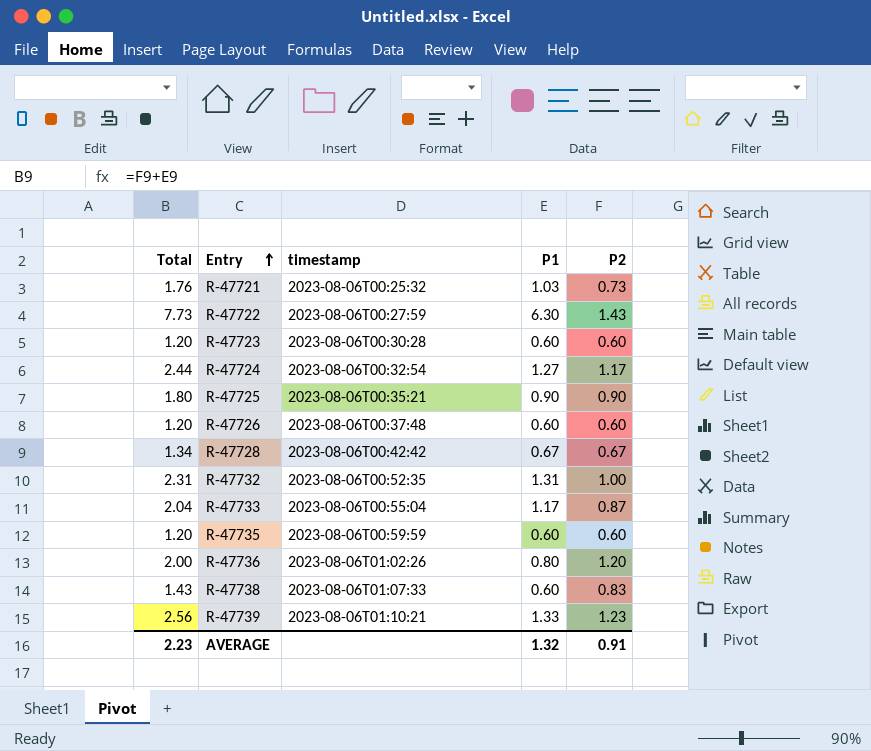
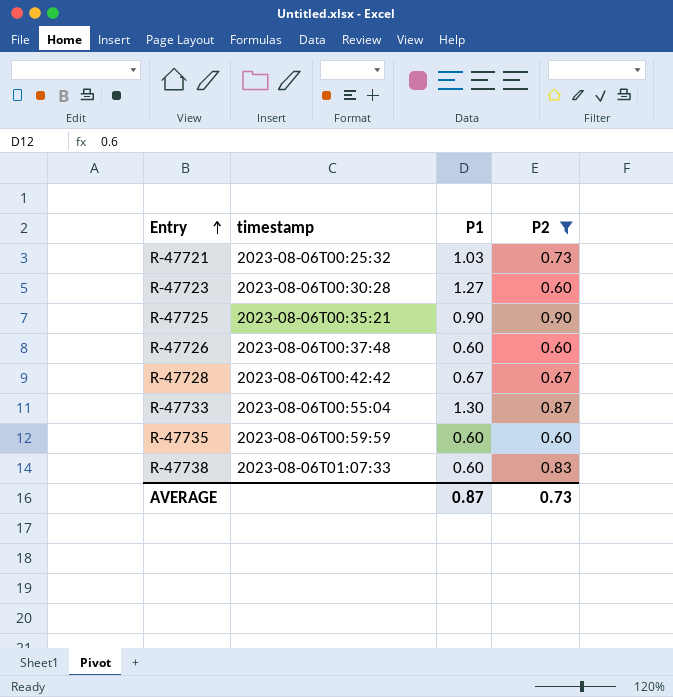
filter: none -> P2 <= 0.90
column Total | formula: [P1] + [P2] -> none
R-47723 | P1: 0.60 -> 1.27
R-47733 | P1: 1.17 -> 1.30
AVERAGE | P1: 1.32 -> 0.87
AVERAGE | P2: 0.91 -> 0.73

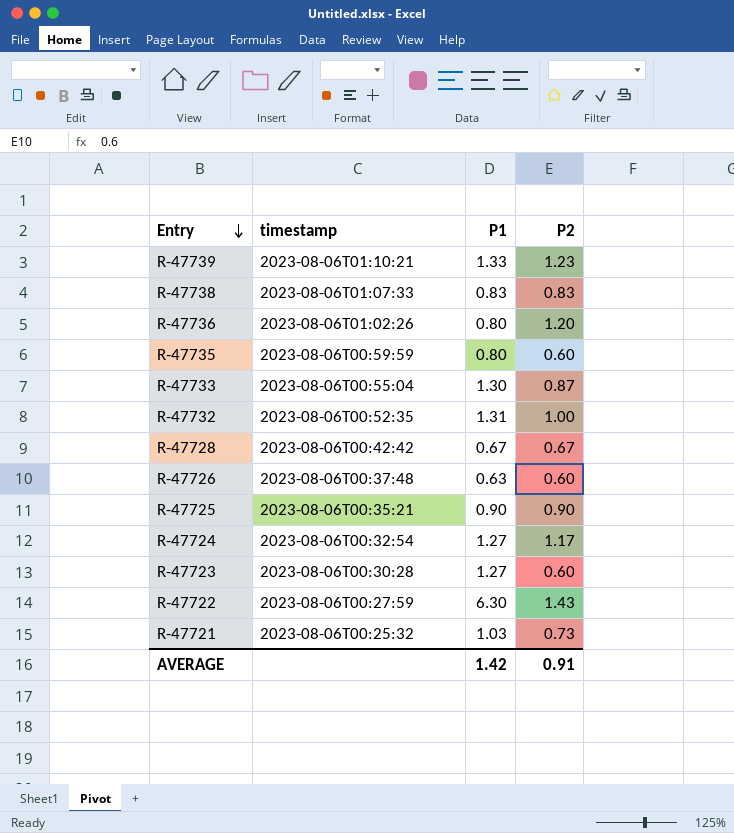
filter: P2 <= 0.90 -> none
row order: Entry ascending -> Entry descending
R-47738 | P1: 0.60 -> 0.83
R-47735 | P1: 0.60 -> 0.80
R-47726 | P1: 0.60 -> 0.63
AVERAGE | P1: 0.87 -> 1.42
AVERAGE | P2: 0.73 -> 0.91

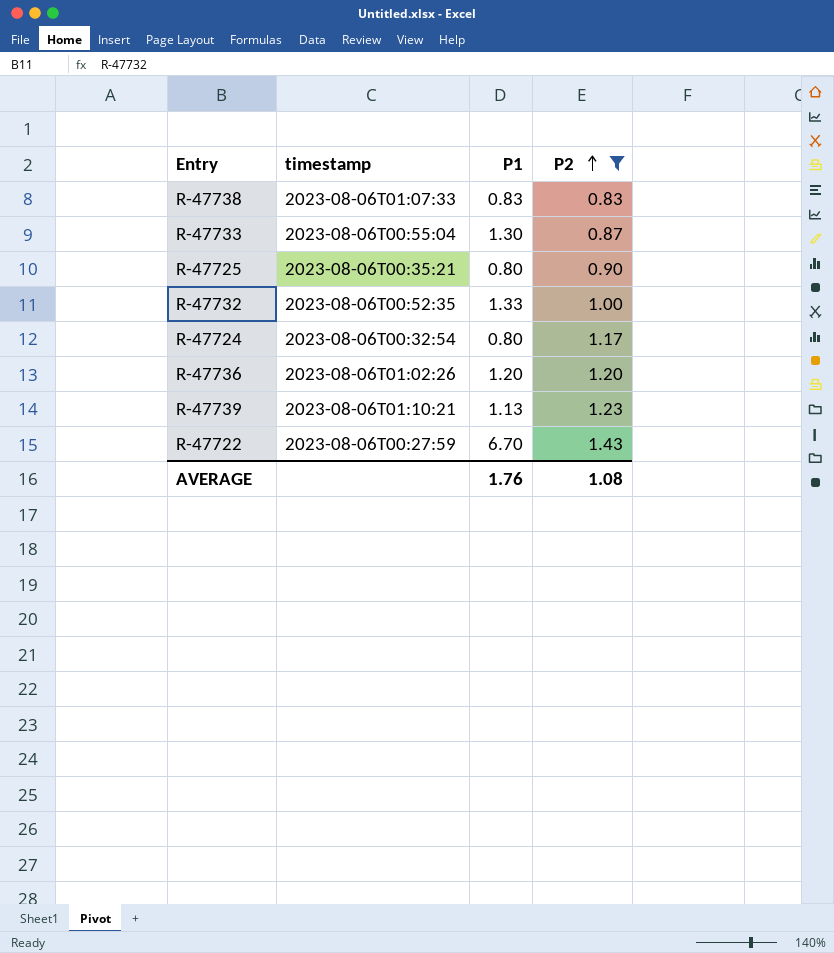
filter: none -> P2 >= 0.83
row order: Entry descending -> P2 ascending
R-47725 | P1: 0.90 -> 0.80
R-47732 | P1: 1.31 -> 1.33
R-47724 | P1: 1.27 -> 0.80
R-47736 | P1: 0.80 -> 1.20
R-47739 | P1: 1.33 -> 1.13
R-47722 | P1: 6.30 -> 6.70
AVERAGE | P1: 1.42 -> 1.76
AVERAGE | P2: 0.91 -> 1.08

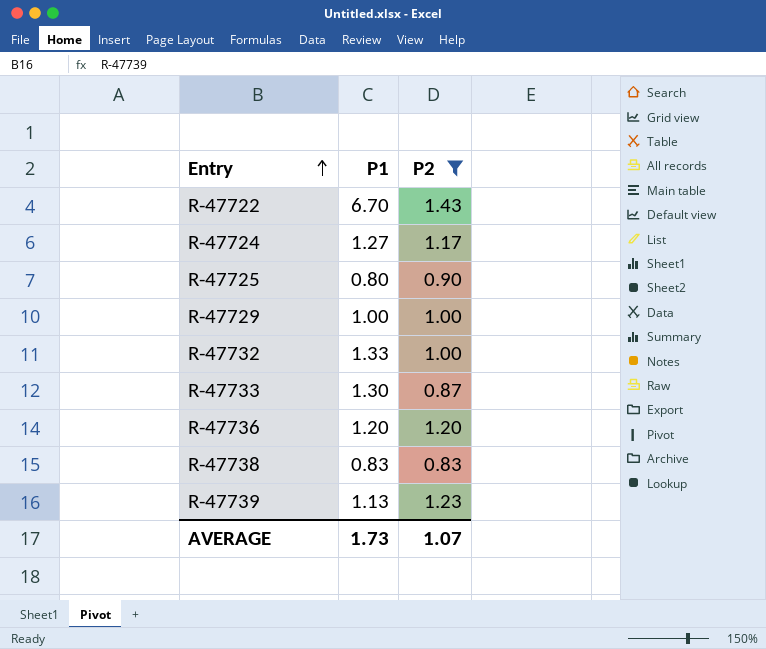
row order: P2 ascending -> Entry ascending
column timestamp | position: 2 -> none
R-47724 | P1: 0.80 -> 1.27
row R-47729: none -> 1.00 | 1.00
AVERAGE | P1: 1.76 -> 1.73
AVERAGE | P2: 1.08 -> 1.07

